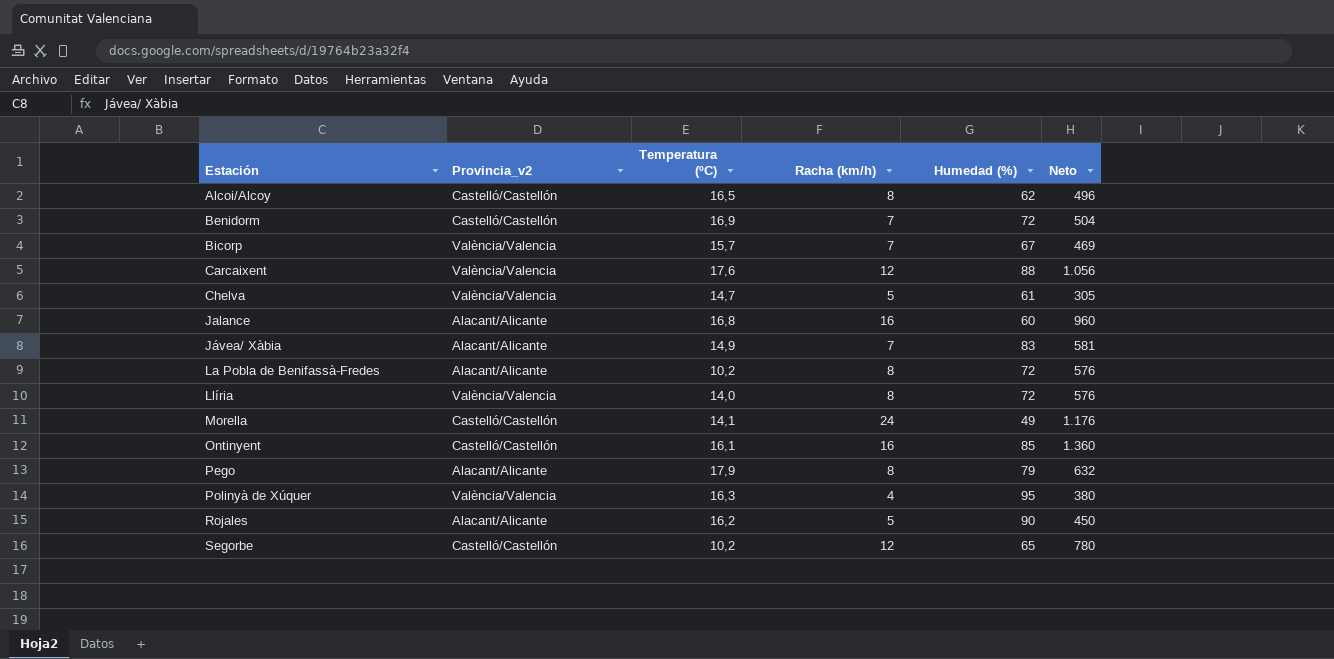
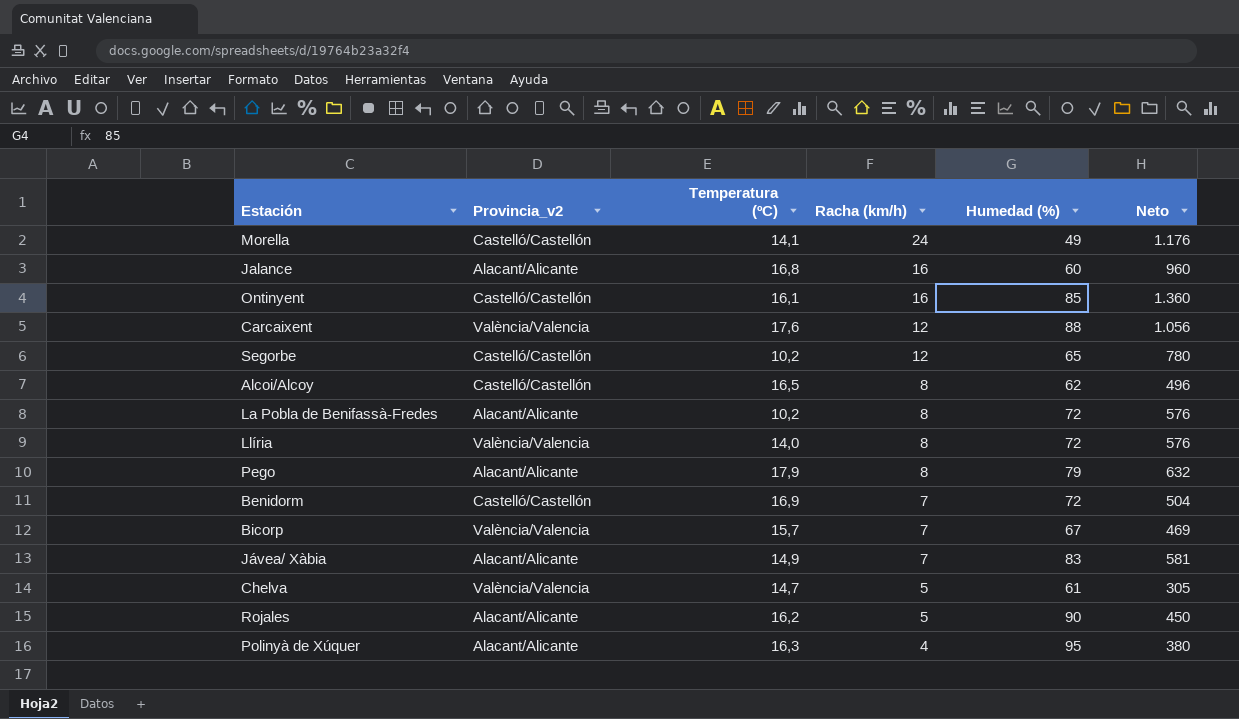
row order: Estación ascending -> Racha (km/h) descending
Polinyà de Xúquer | Provincia_v2: València/Valencia -> Alacant/Alicante

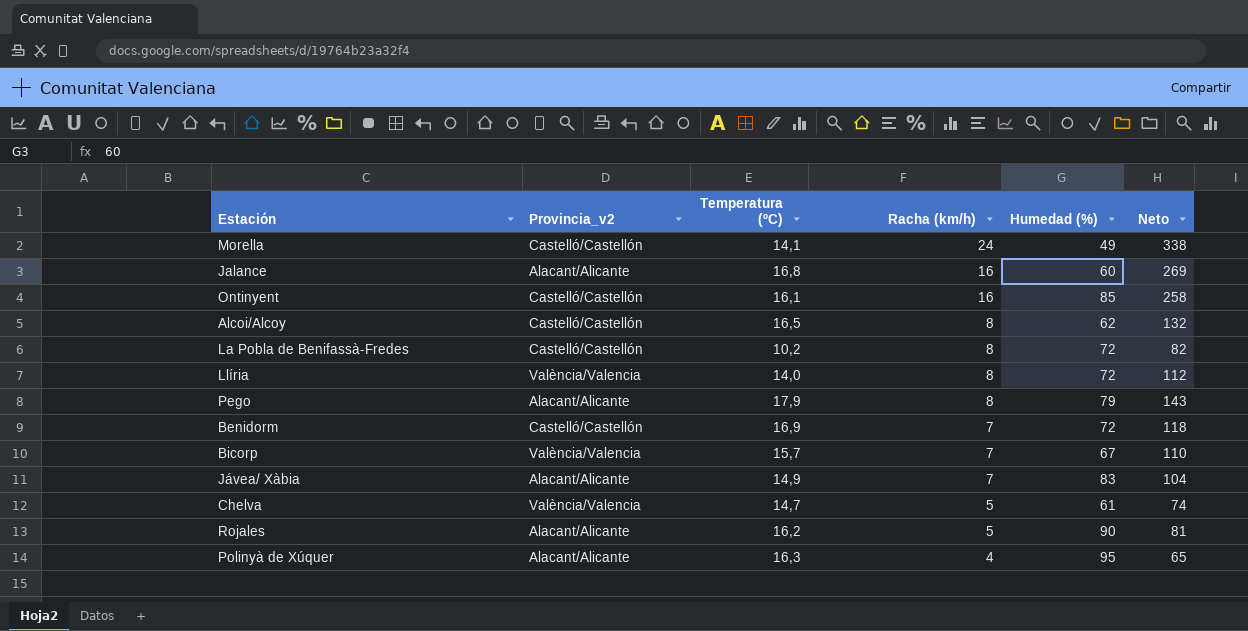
column Neto | formula: [Racha (km/h)] * [Humedad (%)] -> [Temperatura (ºC)] * [Racha (km/h)]
row Carcaixent: València/Valencia | 17,6 | 12 | 88 | 1.056 -> none
row Segorbe: Castelló/Castellón | 10,2 | 12 | 65 | 780 -> none
La Pobla de Benifassà-Fredes | Provincia_v2: Alacant/Alicante -> Castelló/Castellón

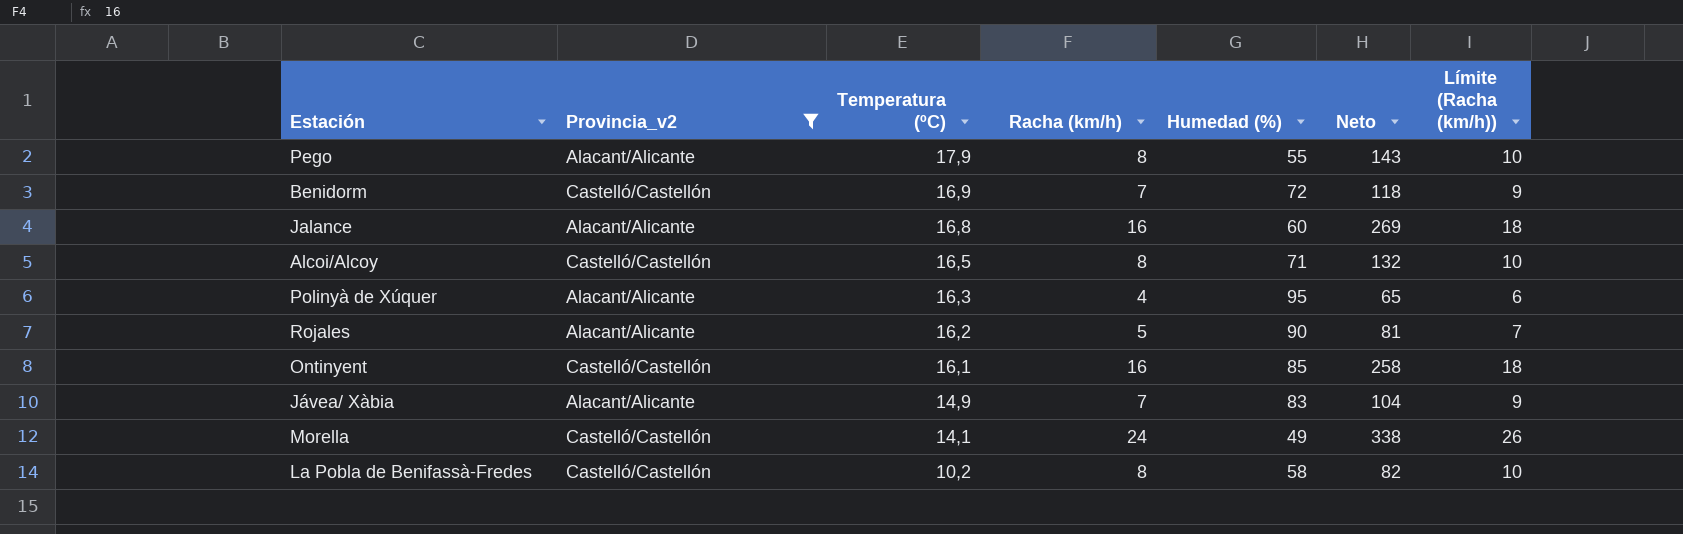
filter: none -> Provincia_v2 != València/Valencia
row order: Racha (km/h) descending -> Temperatura (ºC) descending
column Límite (Racha (km/h)) | formula: none -> [Racha (km/h)] + 2
Pego | Humedad (%): 79 -> 55
Alcoi/Alcoy | Humedad (%): 62 -> 71
La Pobla de Benifassà-Fredes | Humedad (%): 72 -> 58

